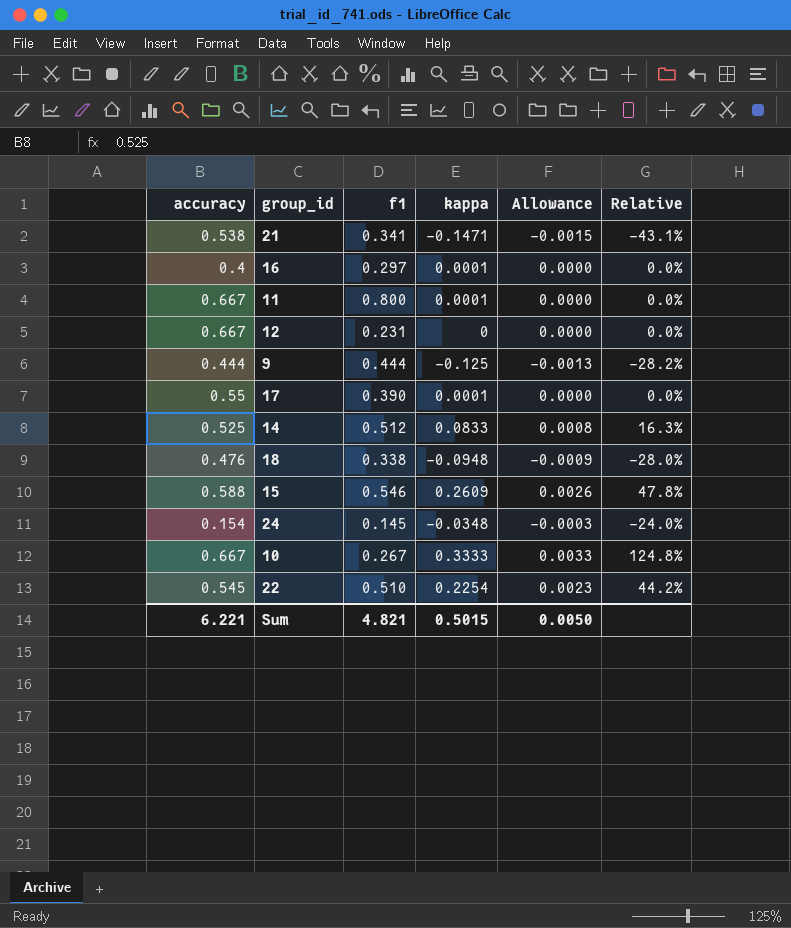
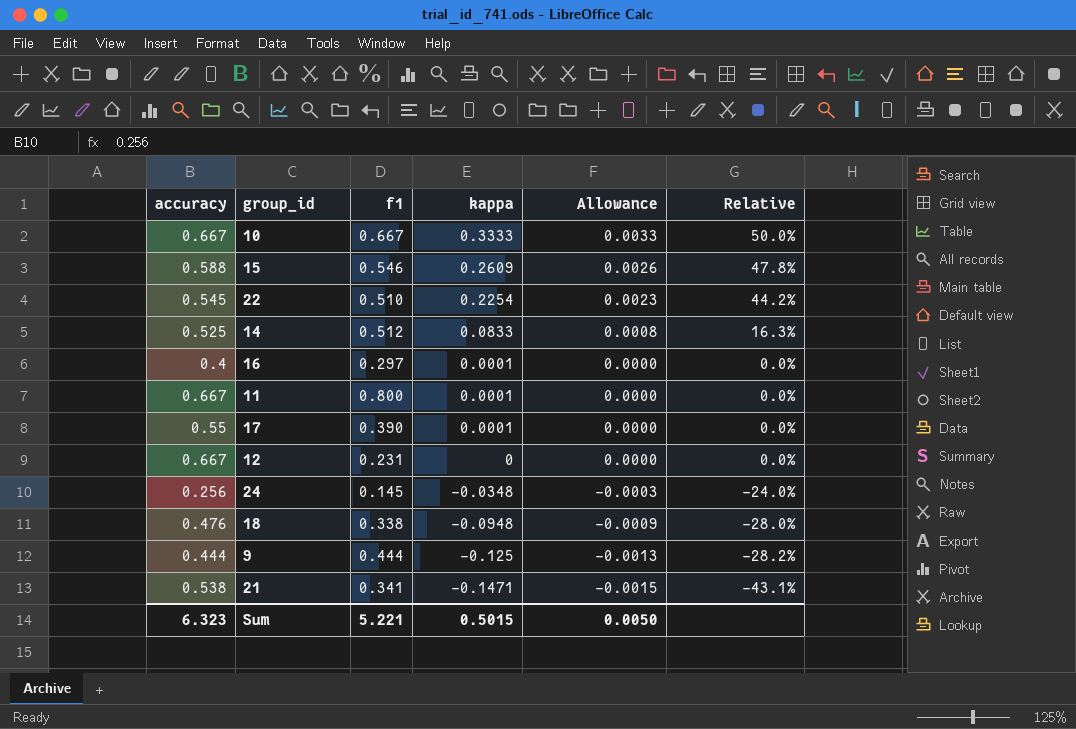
row order: none -> kappa descending
10 | f1: 0.267 -> 0.667
10 | Relative: 124.8% -> 50.0%
24 | accuracy: 0.154 -> 0.256
Sum | accuracy: 6.221 -> 6.323
Sum | f1: 4.821 -> 5.221

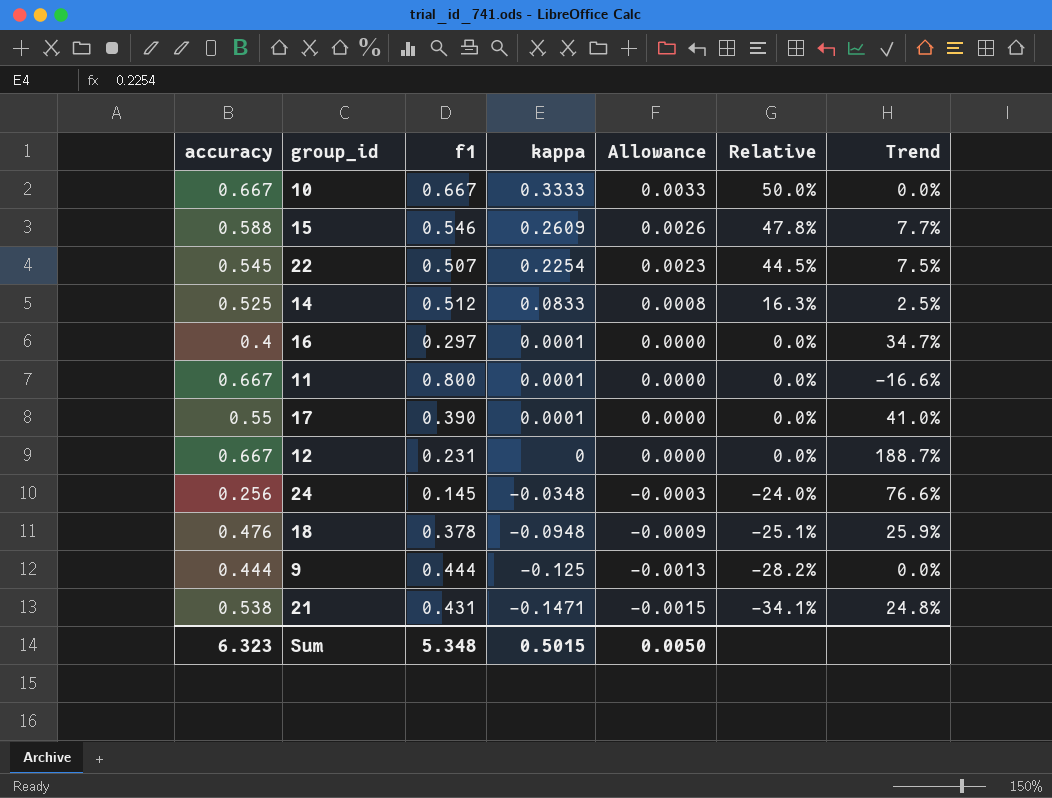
column Trend | formula: none -> ([accuracy] - [f1]) / [f1]
22 | f1: 0.510 -> 0.507
22 | Relative: 44.2% -> 44.5%
18 | f1: 0.338 -> 0.378
18 | Relative: -28.0% -> -25.1%
21 | f1: 0.341 -> 0.431
21 | Relative: -43.1% -> -34.1%
Sum | f1: 5.221 -> 5.348

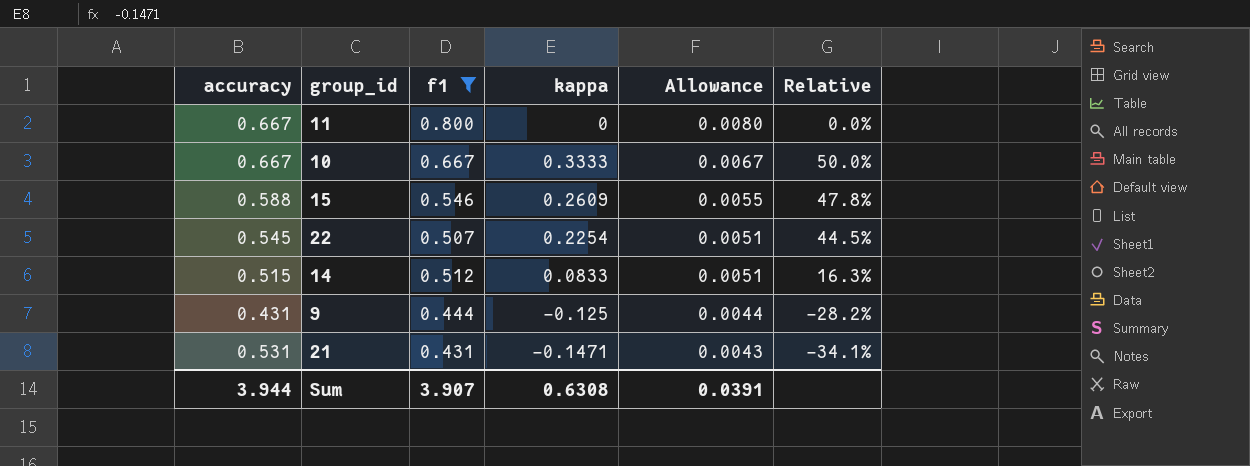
filter: none -> f1 >= 0.431
row order: kappa descending -> Allowance descending
column Trend | formula: ([accuracy] - [f1]) / [f1] -> none
column Allowance | formula: [kappa] * 0.01 -> [f1] * 0.01
11 | kappa: 0.0001 -> 0
14 | accuracy: 0.525 -> 0.515
9 | accuracy: 0.444 -> 0.431
21 | accuracy: 0.538 -> 0.531
Sum | accuracy: 6.323 -> 3.944
Sum | f1: 5.348 -> 3.907
Sum | kappa: 0.5015 -> 0.6308
Sum | Allowance: 0.0050 -> 0.0391

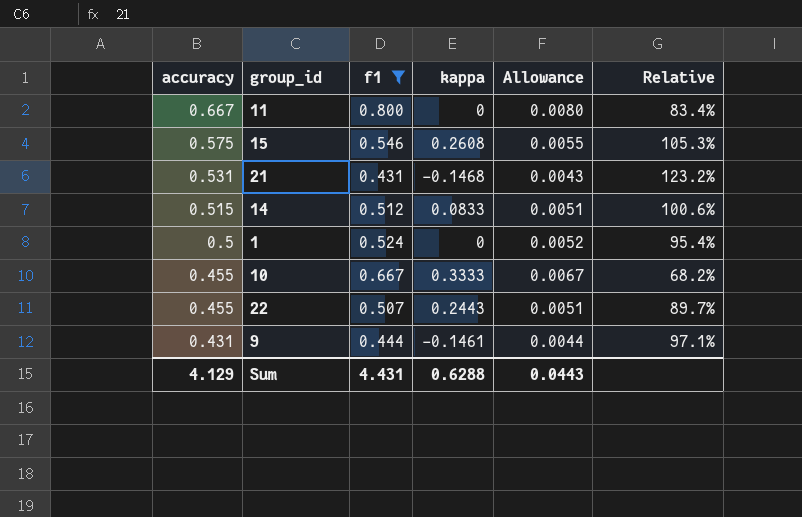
row order: Allowance descending -> accuracy descending
column Relative | formula: [kappa] / [f1] -> [accuracy] / [f1]
15 | accuracy: 0.588 -> 0.575
15 | kappa: 0.2609 -> 0.2608
21 | kappa: -0.1471 -> -0.1468
row 1: none -> 0.5 | 0.524 | 0 | 0.0052 | 95.4%
10 | accuracy: 0.667 -> 0.455
22 | accuracy: 0.545 -> 0.455
22 | kappa: 0.2254 -> 0.2443
9 | kappa: -0.125 -> -0.1461
Sum | accuracy: 3.944 -> 4.129
Sum | f1: 3.907 -> 4.431
Sum | kappa: 0.6308 -> 0.6288
Sum | Allowance: 0.0391 -> 0.0443

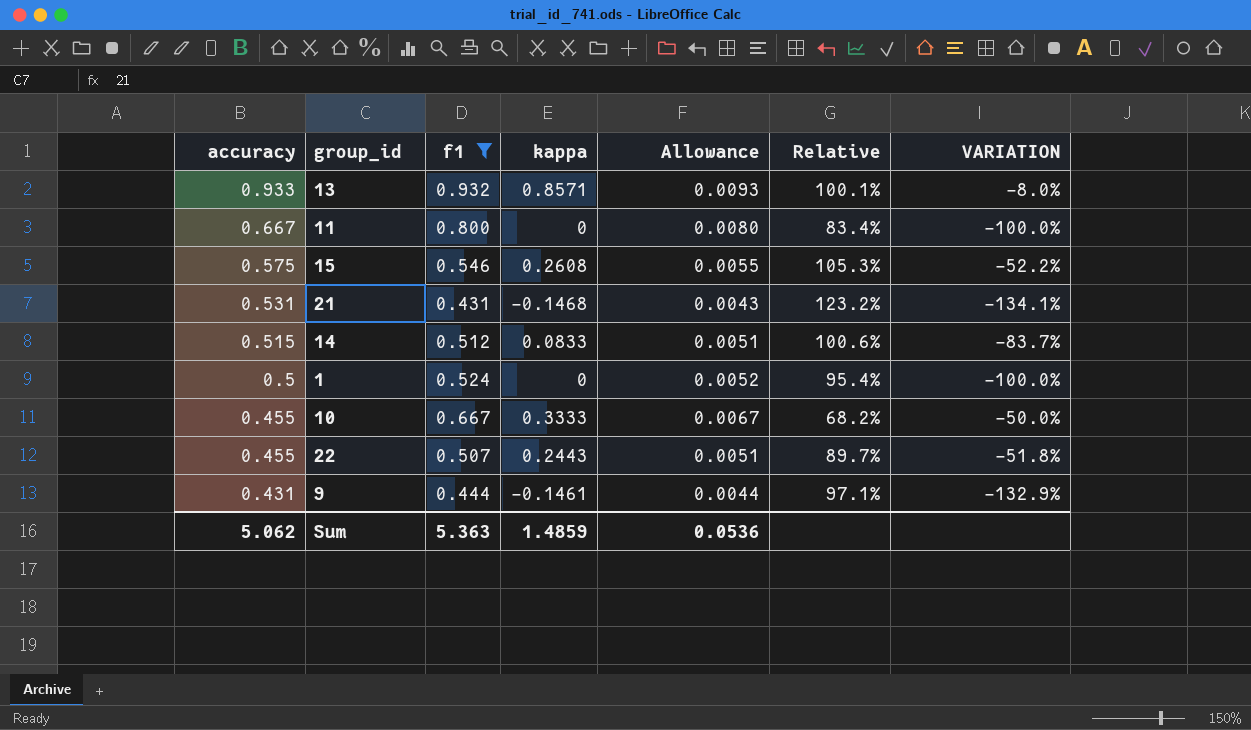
column VARIATION | formula: none -> ([kappa] - [f1]) / [f1]
row 13: none -> 0.933 | 0.932 | 0.8571 | 0.0093 | 100.1% | -8.0%
Sum | accuracy: 4.129 -> 5.062
Sum | f1: 4.431 -> 5.363
Sum | kappa: 0.6288 -> 1.4859
Sum | Allowance: 0.0443 -> 0.0536

